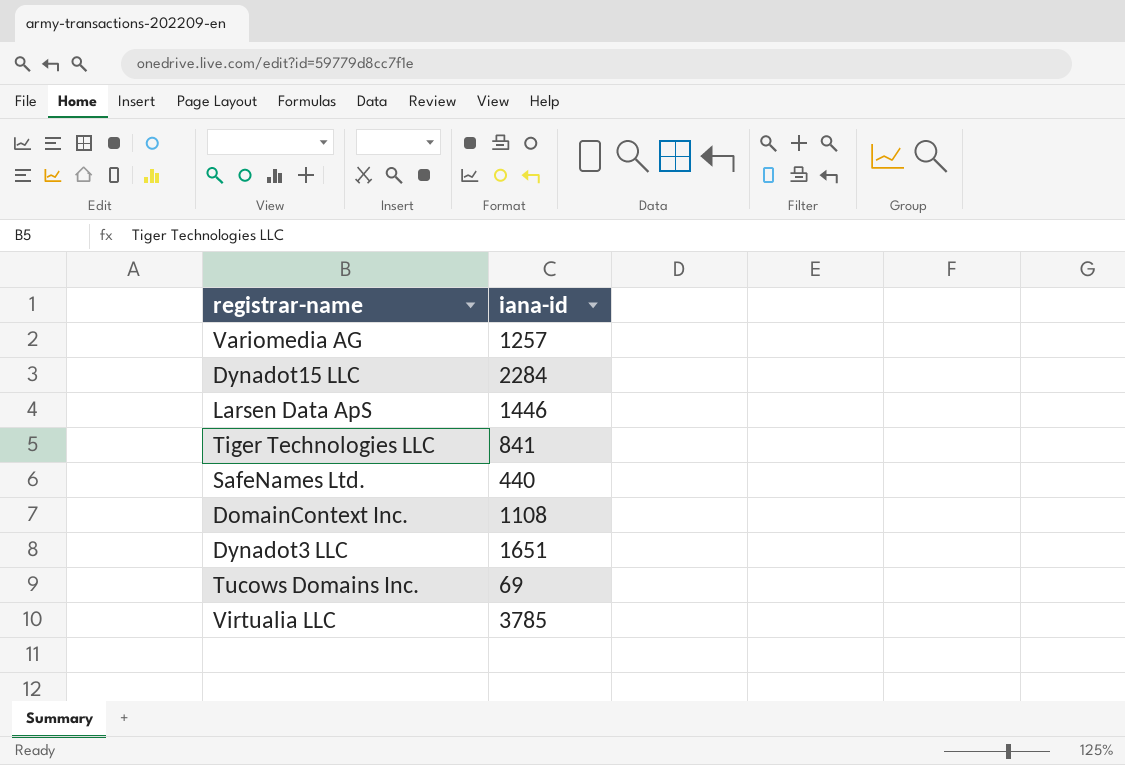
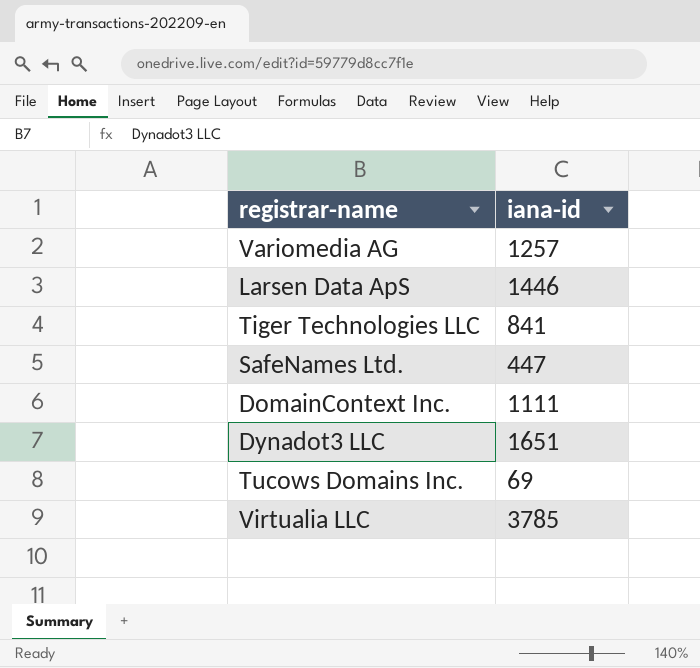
row Dynadot15 LLC: 2284 -> none
SafeNames Ltd. | iana-id: 440 -> 447
DomainContext Inc. | iana-id: 1108 -> 1111

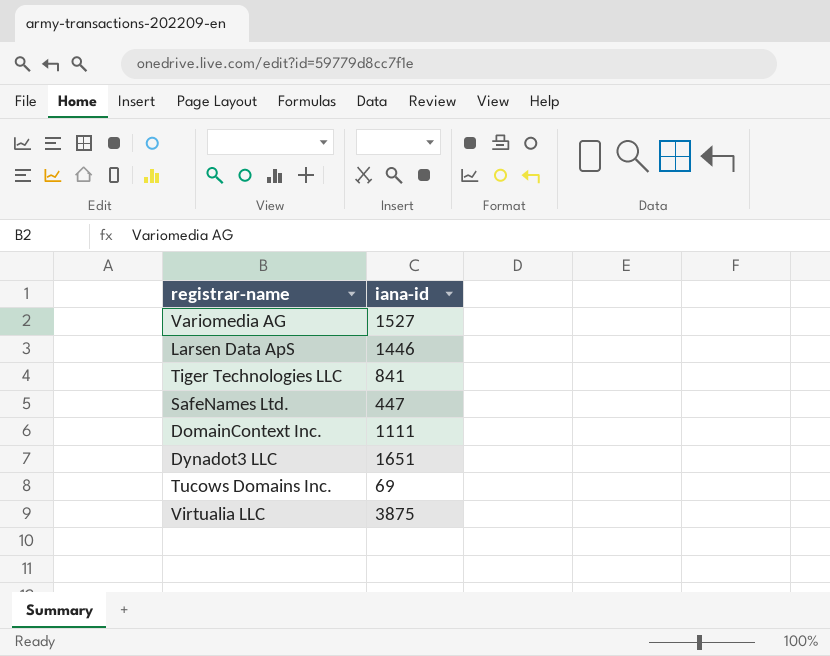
Variomedia AG | iana-id: 1257 -> 1527
Virtualia LLC | iana-id: 3785 -> 3875

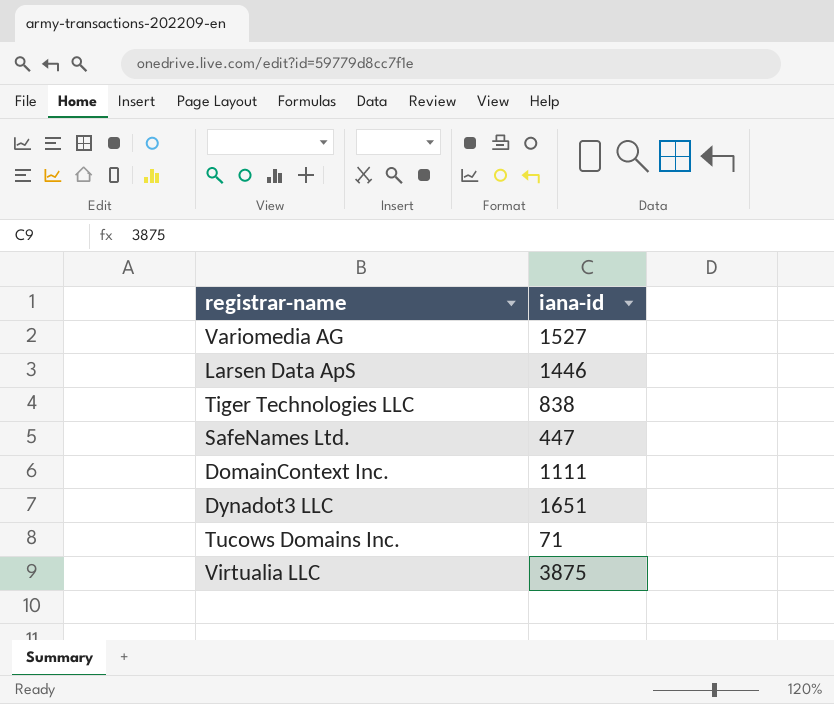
Tiger Technologies LLC | iana-id: 841 -> 838
Tucows Domains Inc. | iana-id: 69 -> 71

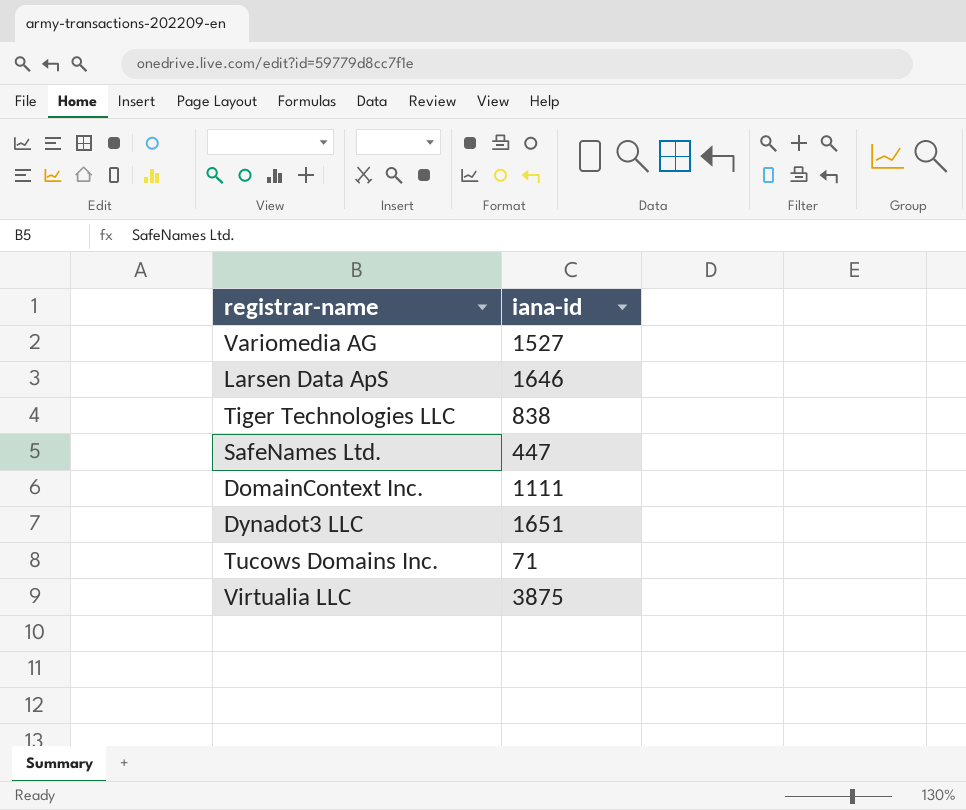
Larsen Data ApS | iana-id: 1446 -> 1646

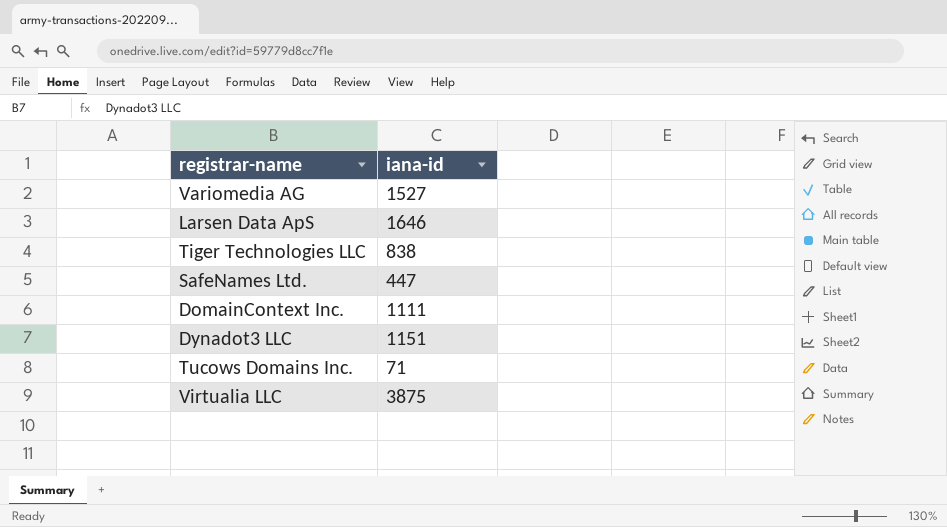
Dynadot3 LLC | iana-id: 1651 -> 1151

